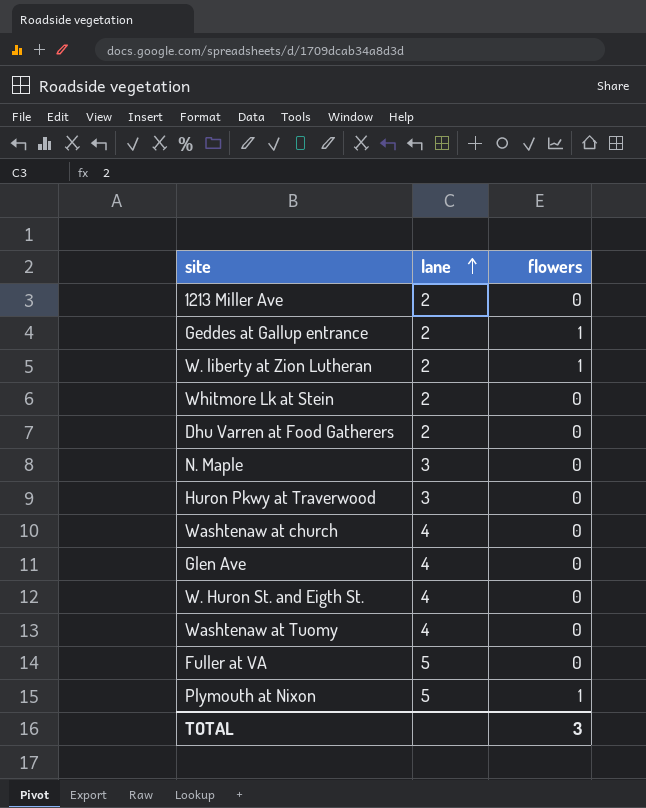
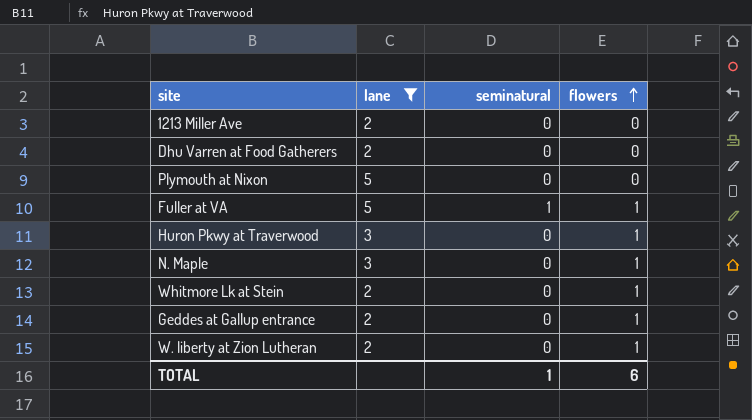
filter: none -> lane != 4
row order: lane ascending -> flowers ascending
column seminatural | position: none -> 3
Plymouth at Nixon | flowers: 1 -> 0
Fuller at VA | flowers: 0 -> 1
Huron Pkwy at Traverwood | flowers: 0 -> 1
N. Maple | flowers: 0 -> 1
Whitmore Lk at Stein | flowers: 0 -> 1
TOTAL | flowers: 3 -> 6

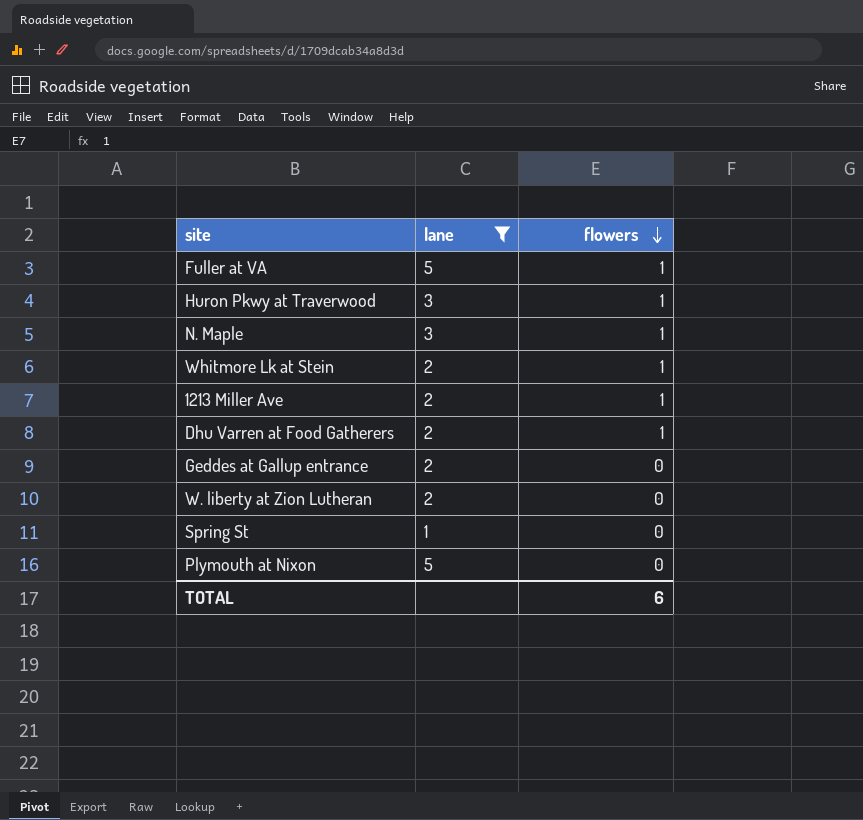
row order: flowers ascending -> flowers descending
column seminatural | position: 3 -> none
1213 Miller Ave | flowers: 0 -> 1
Dhu Varren at Food Gatherers | flowers: 0 -> 1
Geddes at Gallup entrance | flowers: 1 -> 0
W. liberty at Zion Lutheran | flowers: 1 -> 0
row Spring St: none -> 1 | 0

